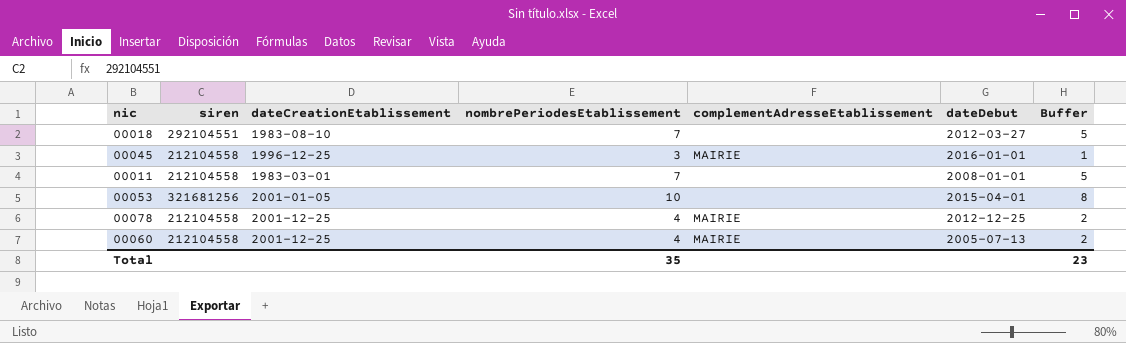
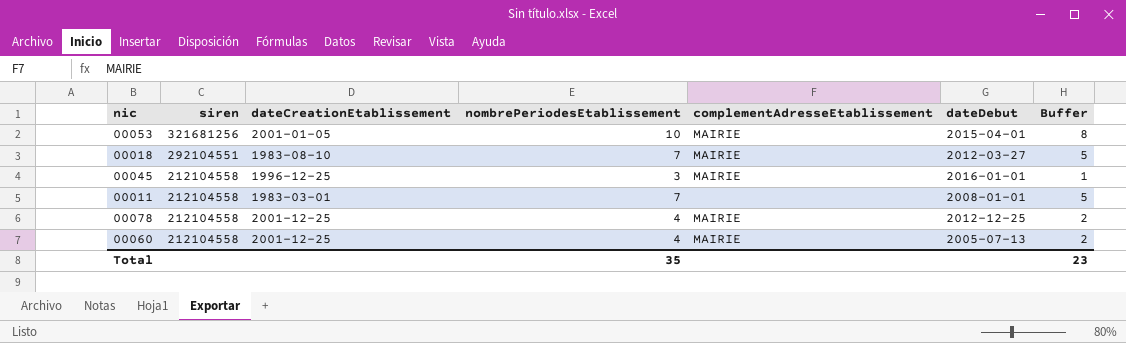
row order: none -> siren descending
00053 | complementAdresseEtablissement: none -> MAIRIE
00018 | complementAdresseEtablissement: none -> MAIRIE

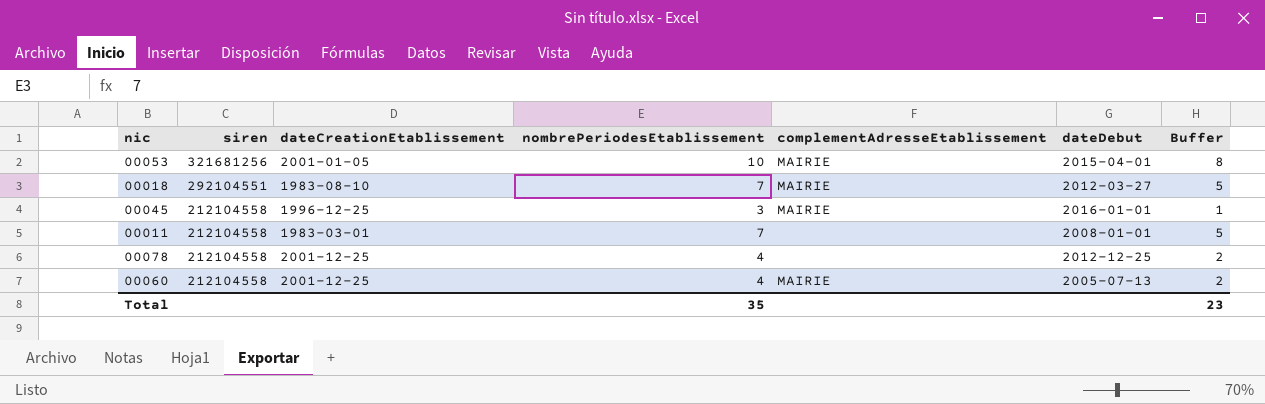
00078 | complementAdresseEtablissement: MAIRIE -> none

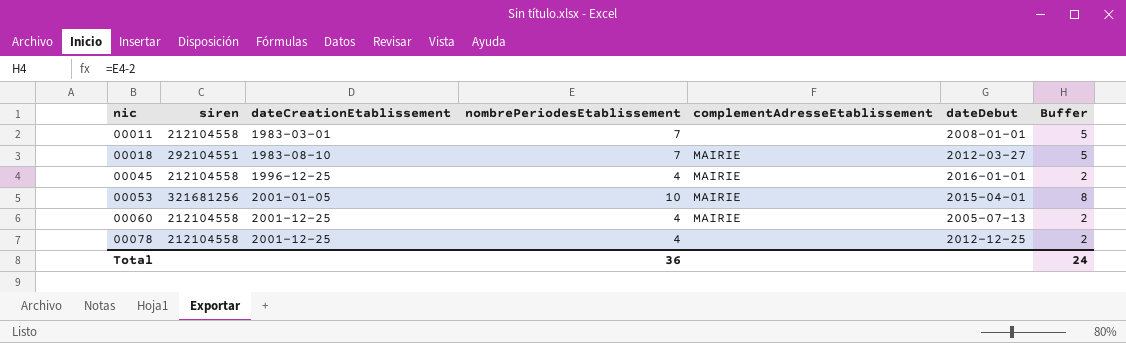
row order: siren descending -> nic ascending
00045 | nombrePeriodesEtablissement: 3 -> 4
00045 | Buffer: 1 -> 2
Total | nombrePeriodesEtablissement: 35 -> 36
Total | Buffer: 23 -> 24

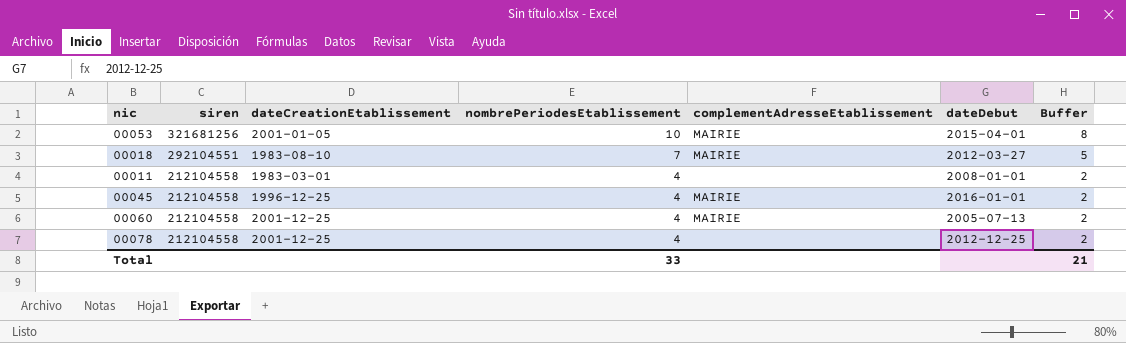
row order: nic ascending -> siren descending
00011 | nombrePeriodesEtablissement: 7 -> 4
00011 | Buffer: 5 -> 2
Total | nombrePeriodesEtablissement: 36 -> 33
Total | Buffer: 24 -> 21

